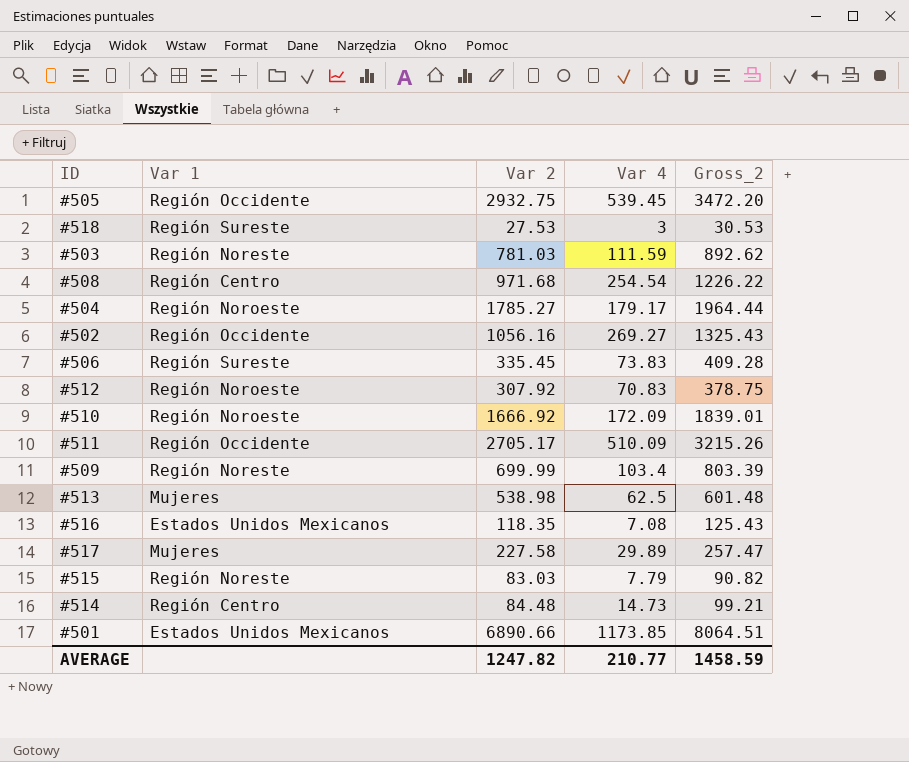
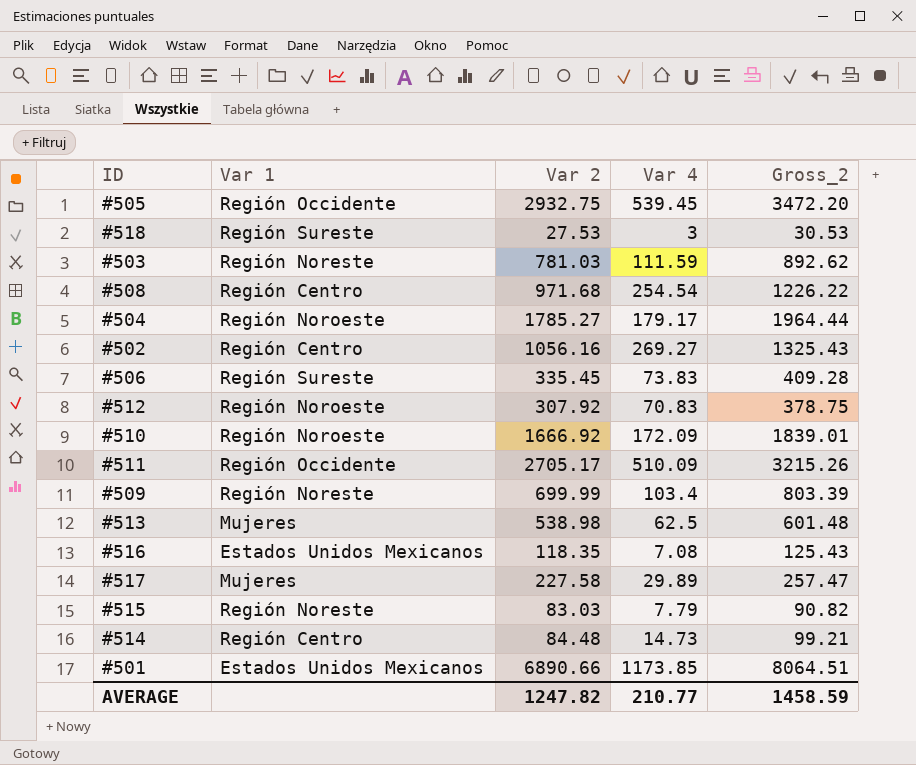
#502 | Var 1: Región Occidente -> Región Centro

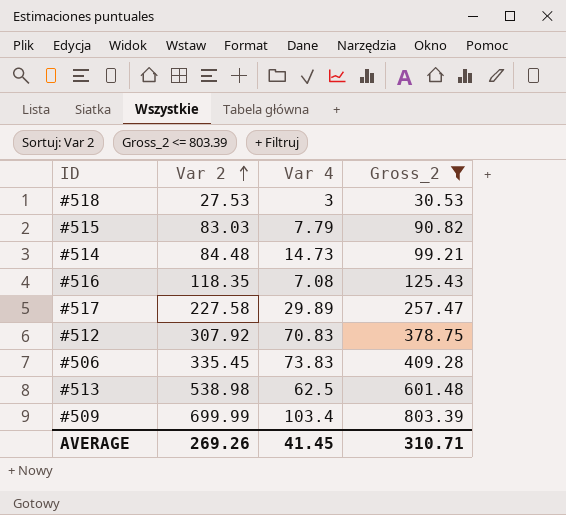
filter: none -> Gross_2 <= 803.39
row order: none -> Var 2 ascending
column Var 1 | position: 2 -> none
AVERAGE | Var 2: 1247.82 -> 269.26
AVERAGE | Var 4: 210.77 -> 41.45
AVERAGE | Gross_2: 1458.59 -> 310.71

